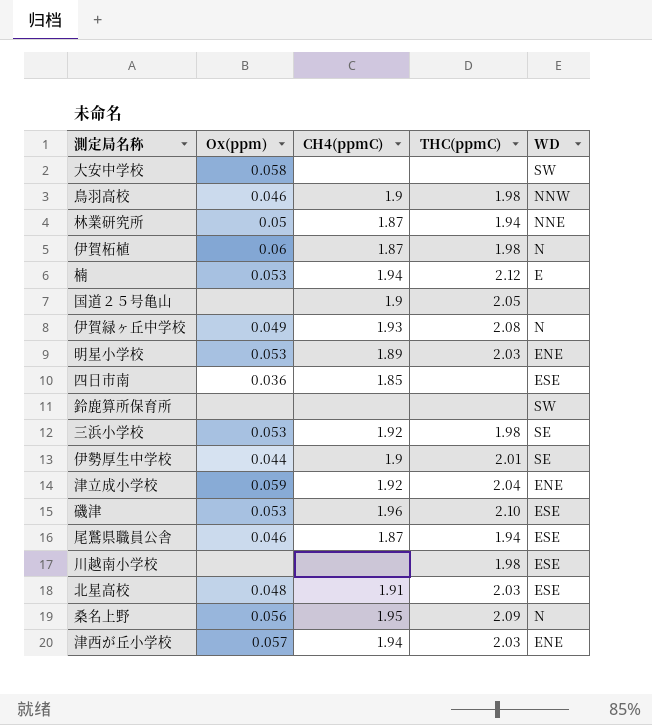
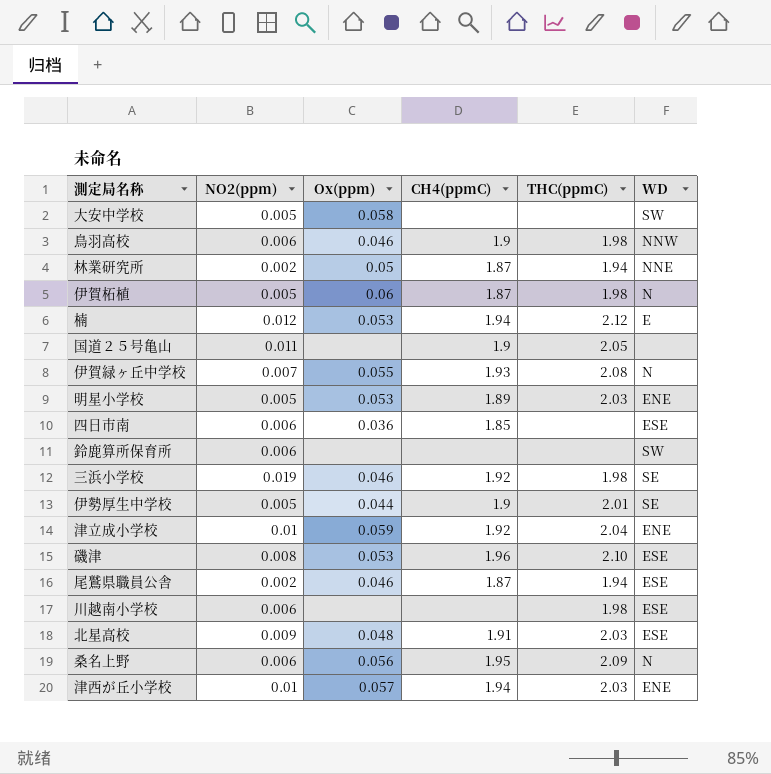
column NO2(ppm) | position: none -> 2
伊賀緑ヶ丘中学校 | Ox(ppm): 0.049 -> 0.055
三浜小学校 | Ox(ppm): 0.053 -> 0.046

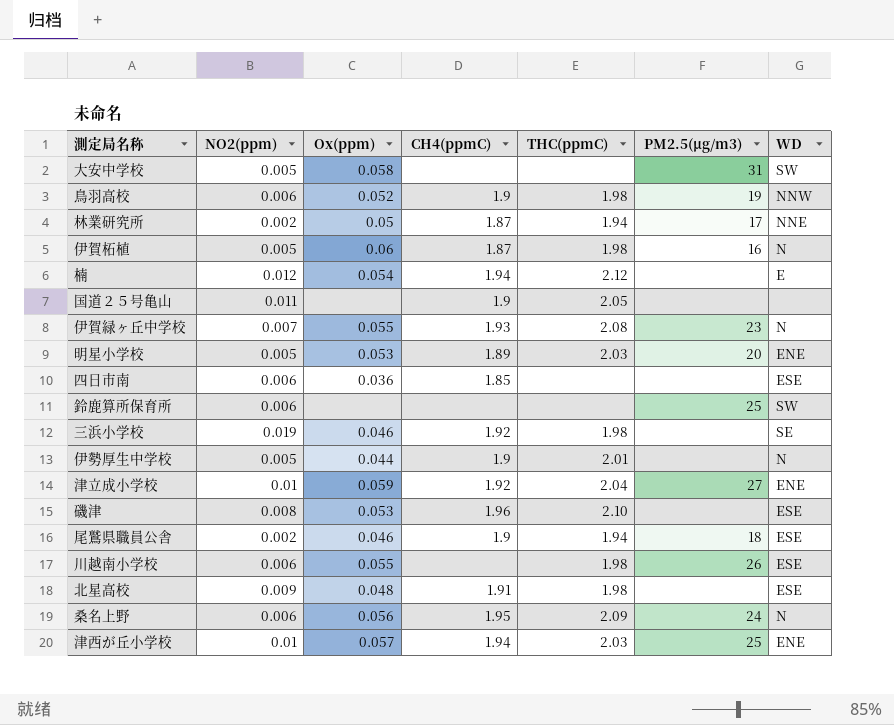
column PM2.5(μg/m3) | position: none -> 6
鳥羽高校 | Ox(ppm): 0.046 -> 0.052
楠 | Ox(ppm): 0.053 -> 0.054
伊勢厚生中学校 | WD: SE -> N
尾鷲県職員公舎 | CH4(ppmC): 1.87 -> 1.9
川越南小学校 | Ox(ppm): none -> 0.055
北星高校 | THC(ppmC): 2.03 -> 1.98

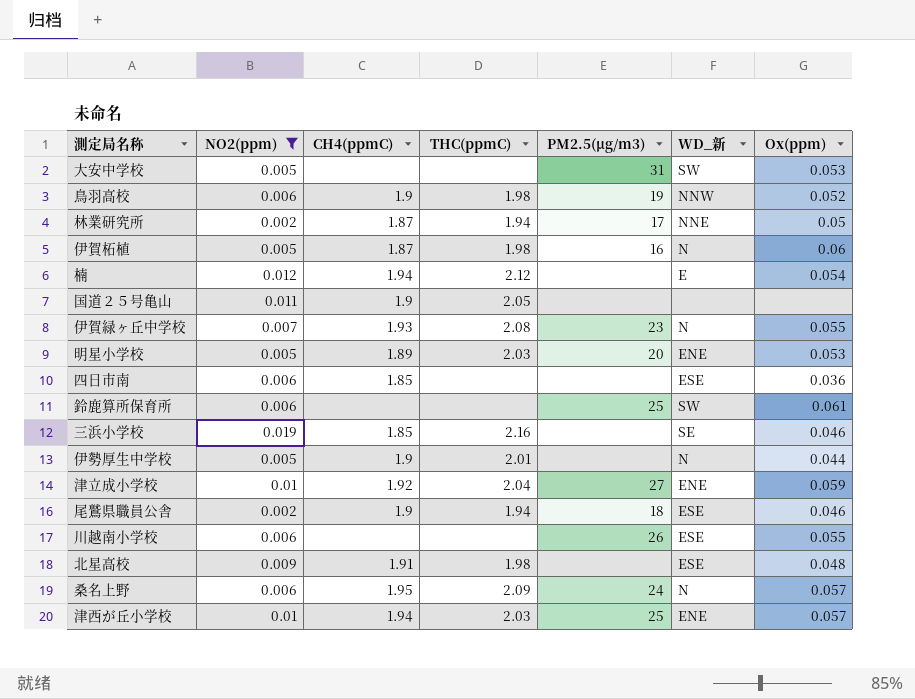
filter: none -> NO2(ppm) != 0.008
column name: WD -> WD_新
column Ox(ppm) | position: 3 -> 7
大安中学校 | Ox(ppm): 0.058 -> 0.053
鈴鹿算所保育所 | Ox(ppm): none -> 0.061
三浜小学校 | CH4(ppmC): 1.92 -> 1.85
三浜小学校 | THC(ppmC): 1.98 -> 2.16
川越南小学校 | THC(ppmC): 1.98 -> none
桑名上野 | Ox(ppm): 0.056 -> 0.057

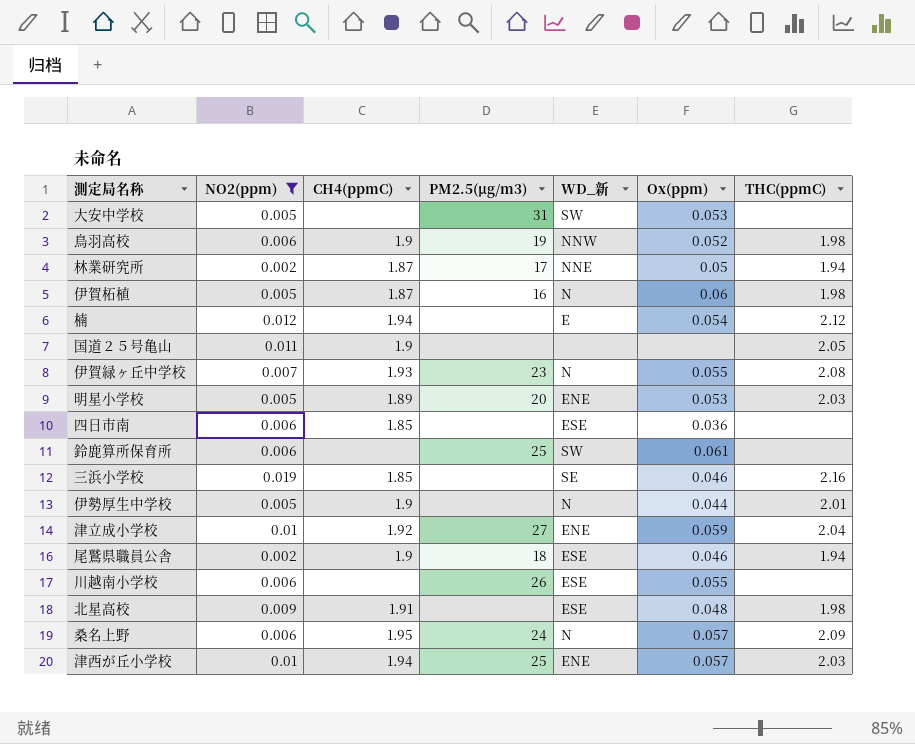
column THC(ppmC) | position: 4 -> 7

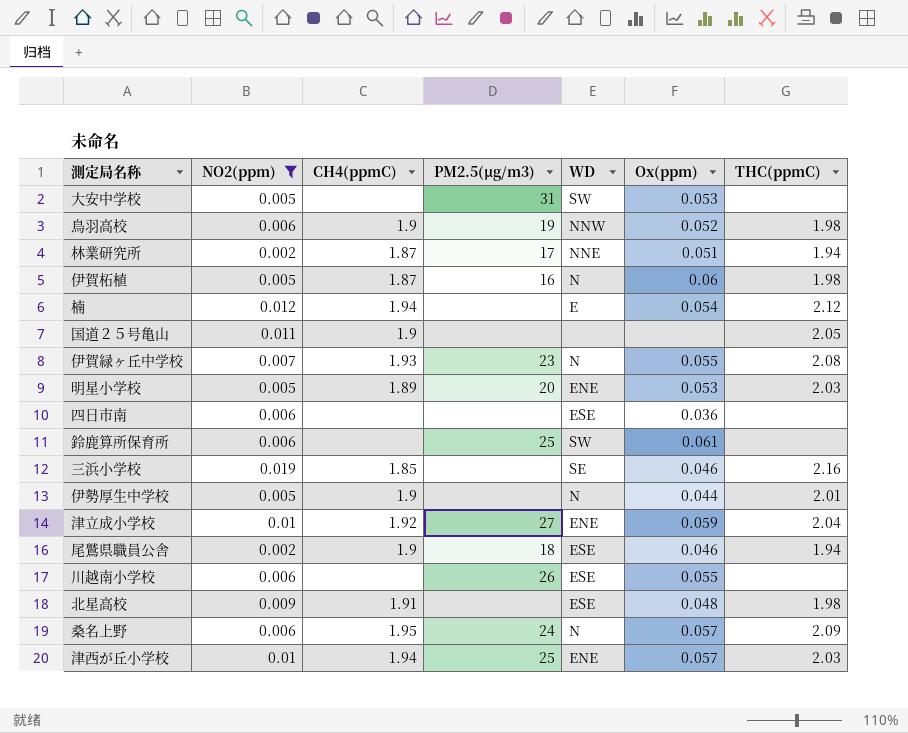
column name: WD_新 -> WD
林業研究所 | Ox(ppm): 0.05 -> 0.051
四日市南 | CH4(ppmC): 1.85 -> none

